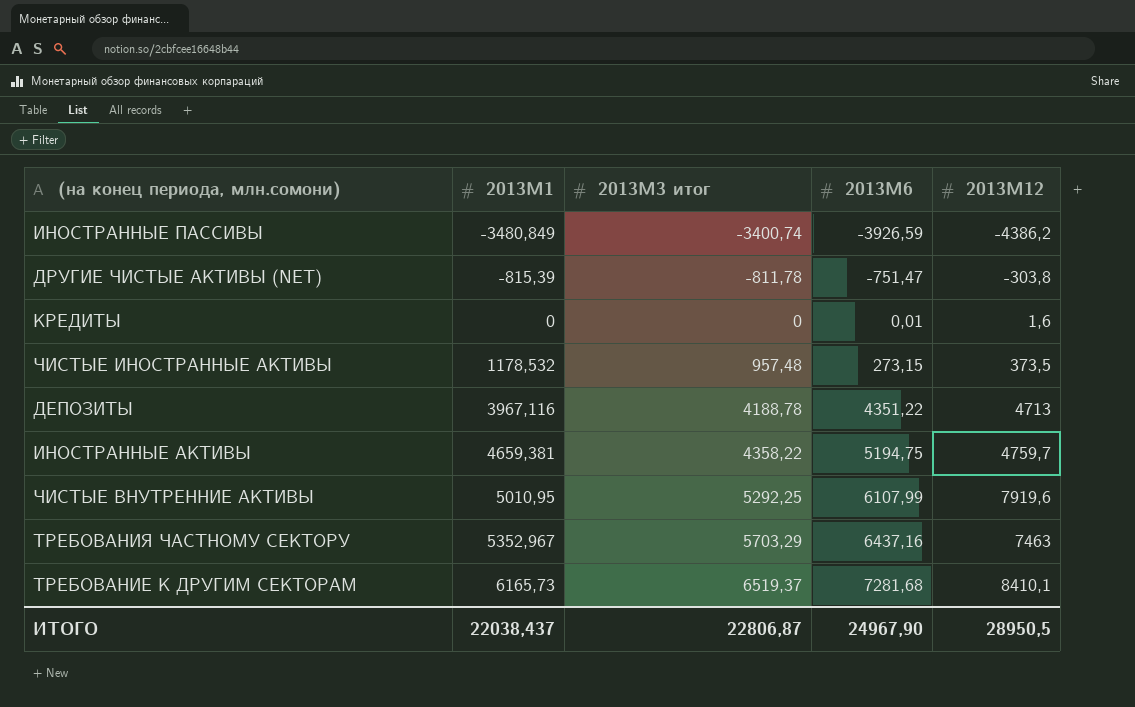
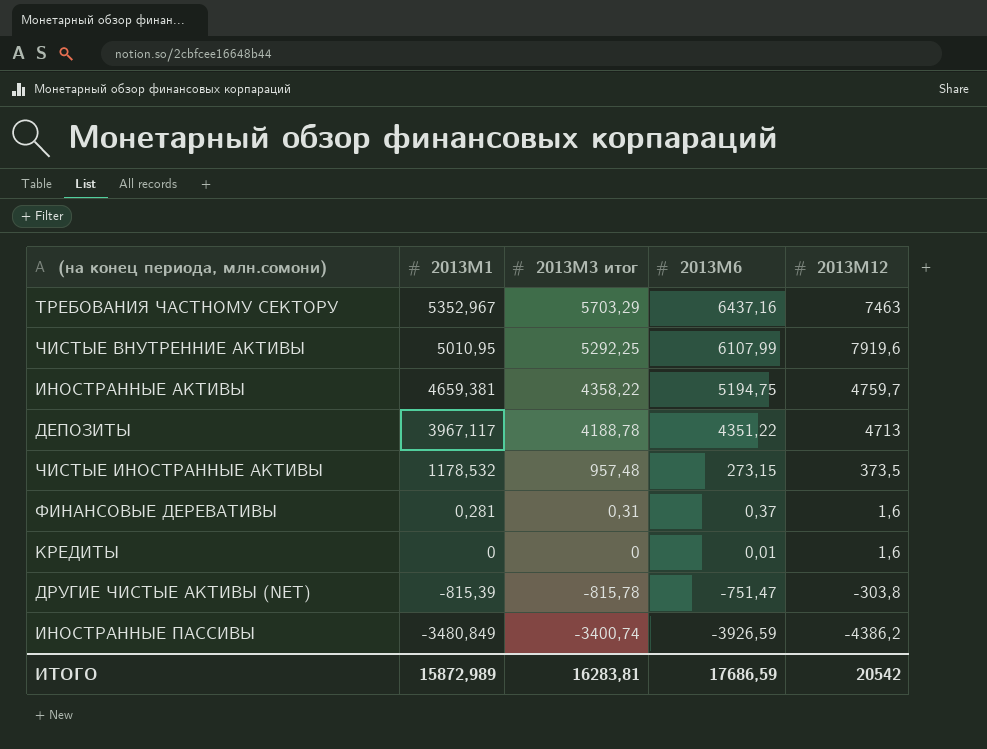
row order: 2013M1 ascending -> 2013M1 descending
row ТРЕБОВАНИЕ К ДРУГИМ СЕКТОРАМ: 6165,73 | 6519,37 | 7281,68 | 8410,1 -> none
ДЕПОЗИТЫ | 2013M1: 3967,116 -> 3967,117
row ФИНАНСОВЫЕ ДЕРЕВАТИВЫ: none -> 0,281 | 0,31 | 0,37 | 1,6
ДРУГИЕ ЧИСТЫЕ АКТИВЫ (NET) | 2013M3 итог: -811,78 -> -815,78
ИТОГО | 2013M1: 22038,437 -> 15872,989
ИТОГО | 2013M3 итог: 22806,87 -> 16283,81
ИТОГО | 2013M6: 24967,90 -> 17686,59
ИТОГО | 2013M12: 28950,5 -> 20542

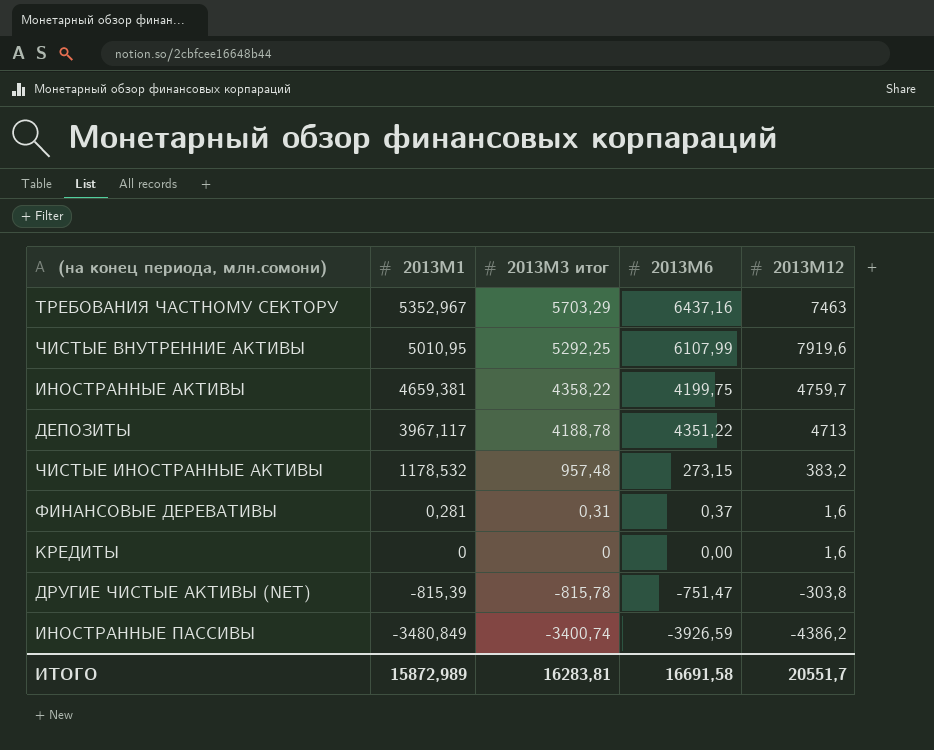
ИНОСТРАННЫЕ АКТИВЫ | 2013M6: 5194,75 -> 4199,75
ЧИСТЫЕ ИНОСТРАННЫЕ АКТИВЫ | 2013M12: 373,5 -> 383,2
КРЕДИТЫ | 2013M6: 0,01 -> 0,00
ИТОГО | 2013M6: 17686,59 -> 16691,58
ИТОГО | 2013M12: 20542 -> 20551,7

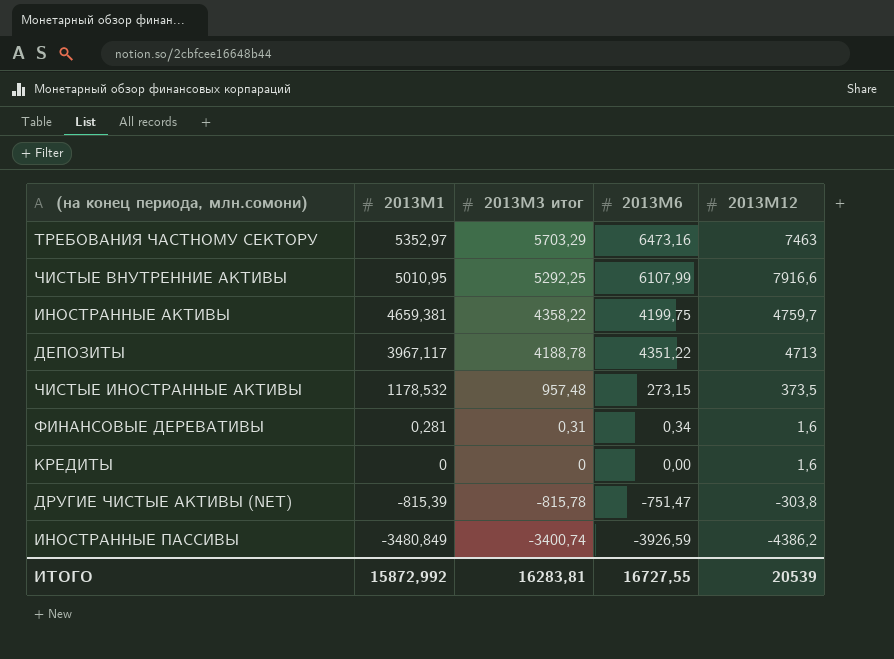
ТРЕБОВАНИЯ ЧАСТНОМУ СЕКТОРУ | 2013M1: 5352,967 -> 5352,97
ТРЕБОВАНИЯ ЧАСТНОМУ СЕКТОРУ | 2013M6: 6437,16 -> 6473,16
ЧИСТЫЕ ВНУТРЕННИЕ АКТИВЫ | 2013M12: 7919,6 -> 7916,6
ЧИСТЫЕ ИНОСТРАННЫЕ АКТИВЫ | 2013M12: 383,2 -> 373,5
ФИНАНСОВЫЕ ДЕРЕВАТИВЫ | 2013M6: 0,37 -> 0,34
ИТОГО | 2013M1: 15872,989 -> 15872,992
ИТОГО | 2013M6: 16691,58 -> 16727,55
ИТОГО | 2013M12: 20551,7 -> 20539

